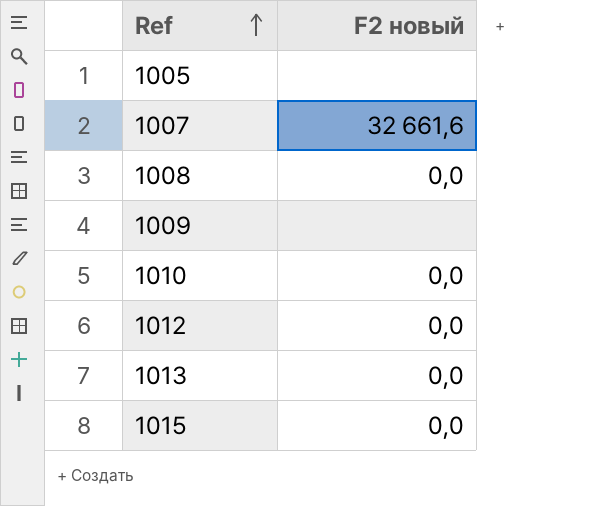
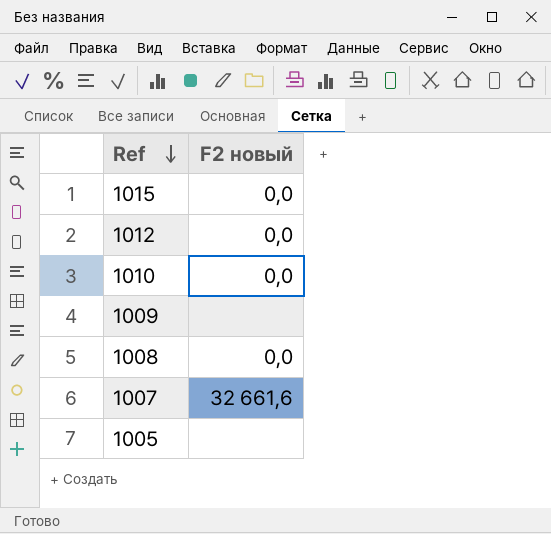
row order: Ref ascending -> Ref descending
row 1013: 0,0 -> none

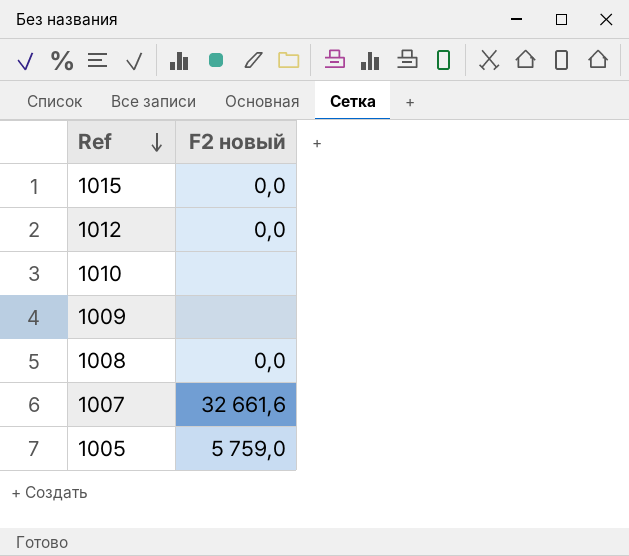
1010 | F2 новый: 0,0 -> none
1005 | F2 новый: none -> 5 759,0

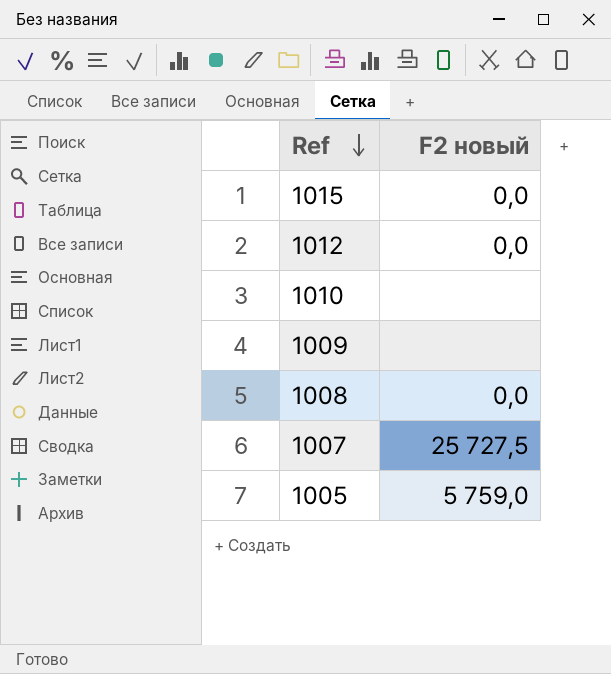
1007 | F2 новый: 32 661,6 -> 25 727,5

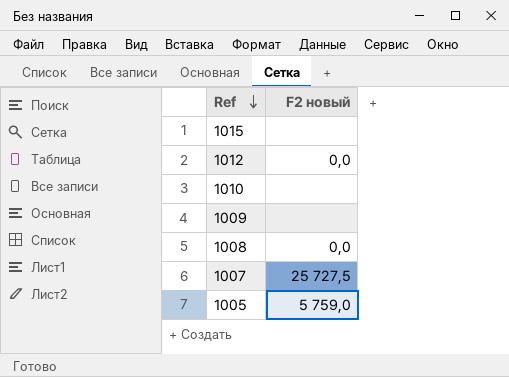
1015 | F2 новый: 0,0 -> none

